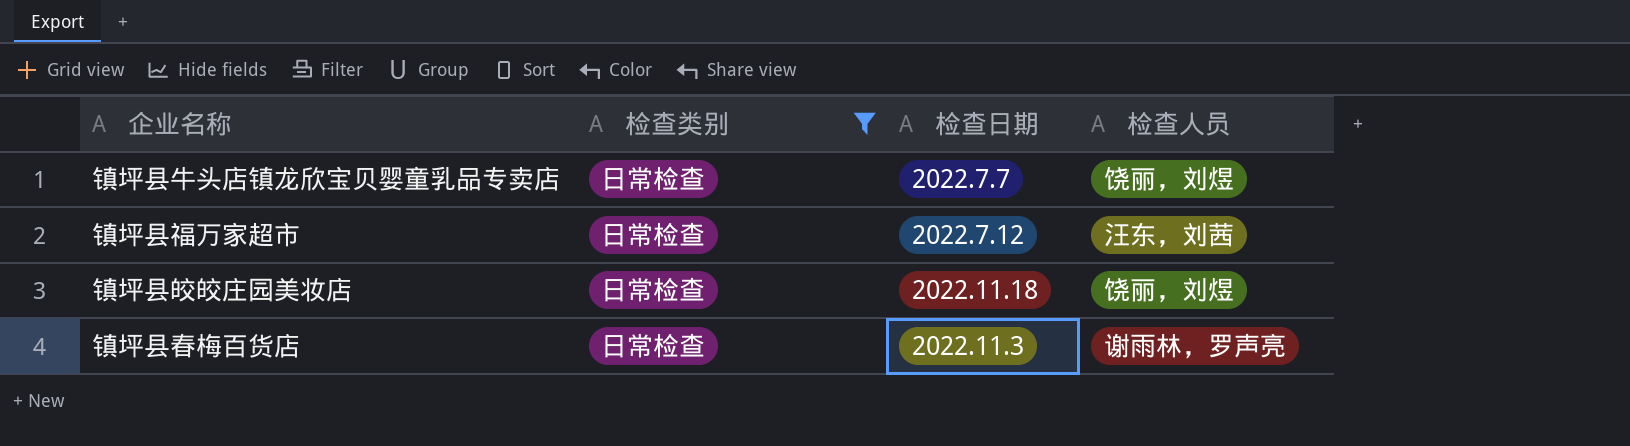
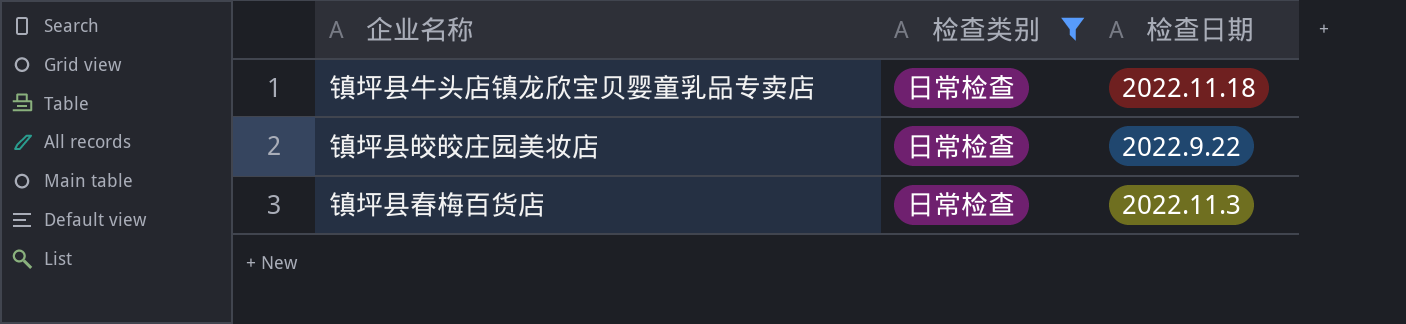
column 检查人员 | position: 4 -> none
row 镇坪县福万家超市: 日常检查 | 2022.7.12 | 汪东，刘茜 -> none
镇坪县牛头店镇龙欣宝贝婴童乳品专卖店 | 检查日期: 2022.7.7 -> 2022.11.18
镇坪县皎皎庄园美妆店 | 检查日期: 2022.11.18 -> 2022.9.22

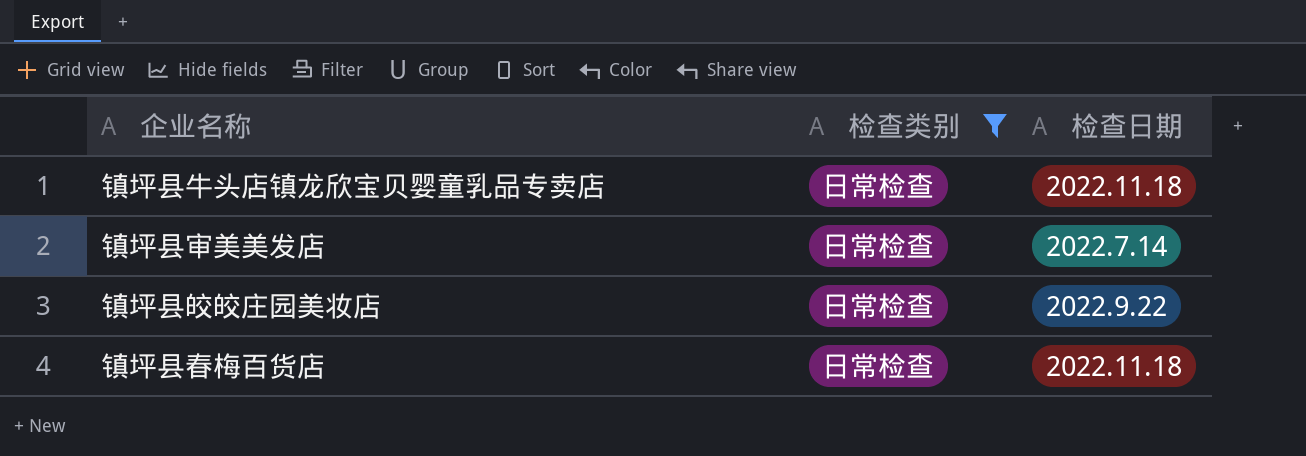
row 镇坪县审美美发店: none -> 日常检查 | 2022.7.14
镇坪县春梅百货店 | 检查日期: 2022.11.3 -> 2022.11.18

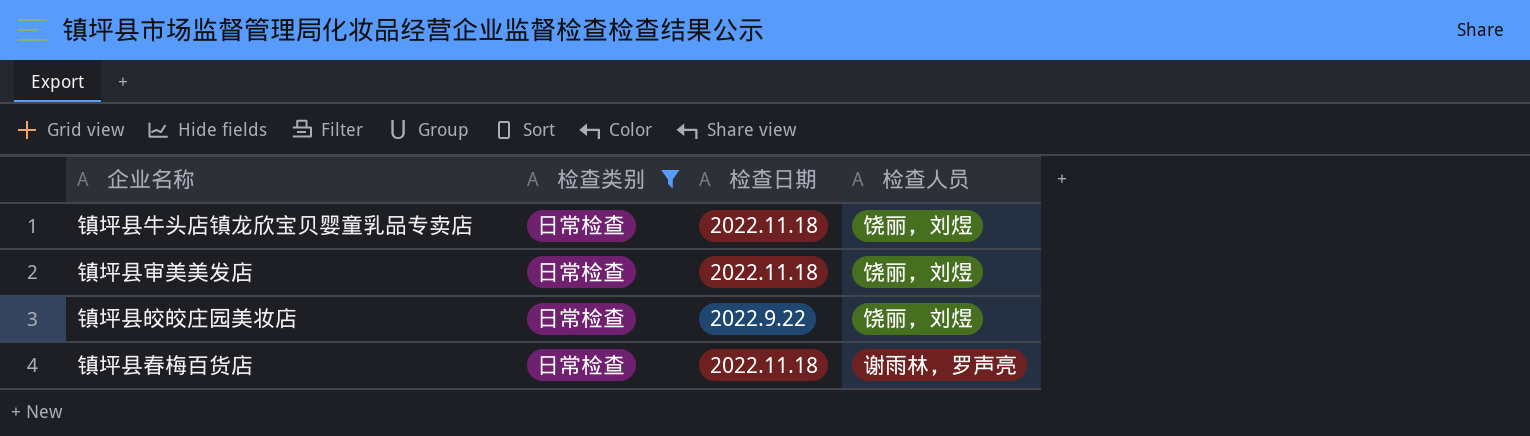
column 检查人员 | position: none -> 4
镇坪县审美美发店 | 检查日期: 2022.7.14 -> 2022.11.18

